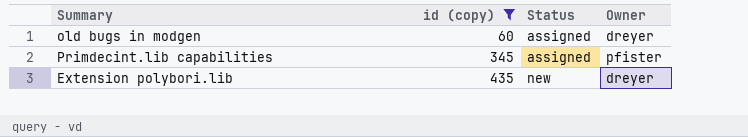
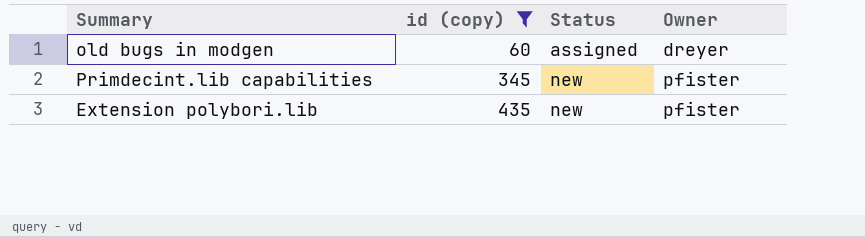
Primdecint.lib capabilities | Status: assigned -> new
Extension polybori.lib | Owner: dreyer -> pfister

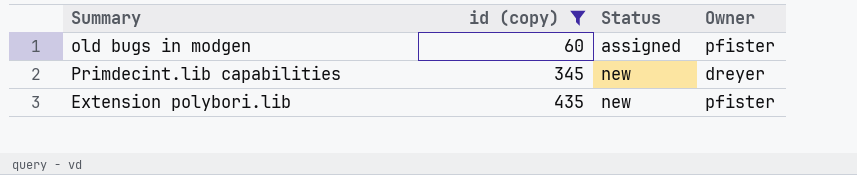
old bugs in modgen | Owner: dreyer -> pfister
Primdecint.lib capabilities | Owner: pfister -> dreyer

